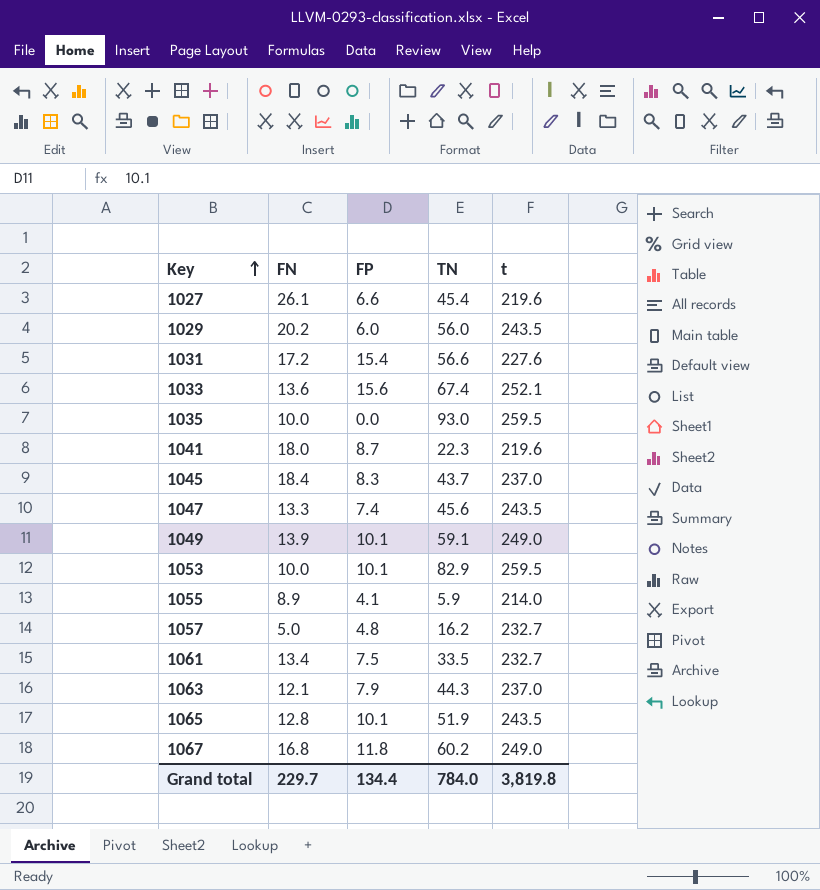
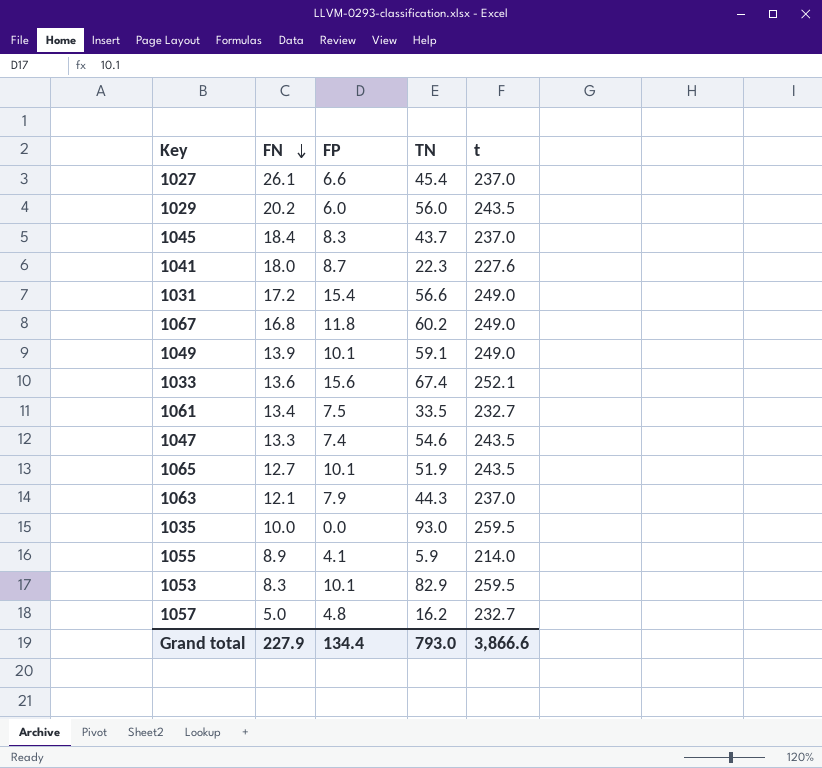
row order: Key ascending -> FN descending
1027 | t: 219.6 -> 237.0
1041 | t: 219.6 -> 227.6
1031 | t: 227.6 -> 249.0
1047 | TN: 45.6 -> 54.6
1065 | FN: 12.8 -> 12.7
1053 | FN: 10.0 -> 8.3
Grand total | FN: 229.7 -> 227.9
Grand total | TN: 784.0 -> 793.0
Grand total | t: 3,819.8 -> 3,866.6

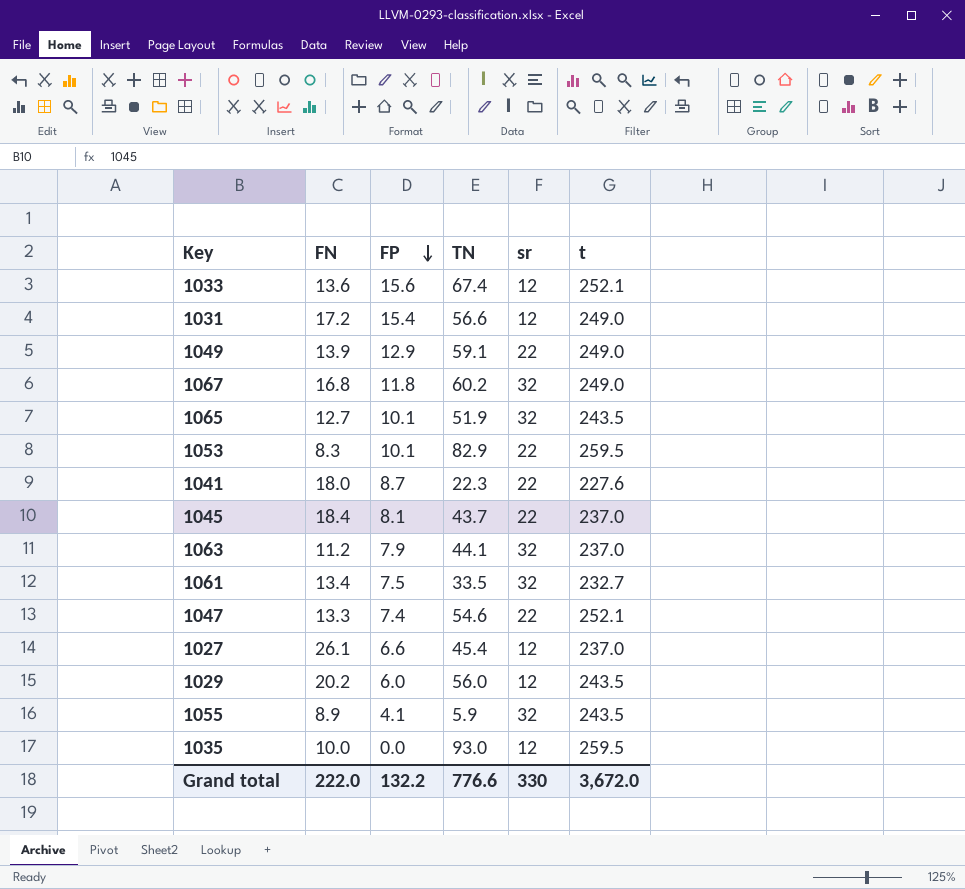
row order: FN descending -> FP descending
column sr | position: none -> 5
row 1057: 5.0 | 4.8 | 16.2 | 232.7 -> none
1049 | FP: 10.1 -> 12.9
1045 | FP: 8.3 -> 8.1
1063 | FN: 12.1 -> 11.2
1063 | TN: 44.3 -> 44.1
1047 | t: 243.5 -> 252.1
1055 | t: 214.0 -> 243.5
Grand total | FN: 227.9 -> 222.0
Grand total | FP: 134.4 -> 132.2
Grand total | TN: 793.0 -> 776.6
Grand total | t: 3,866.6 -> 3,672.0

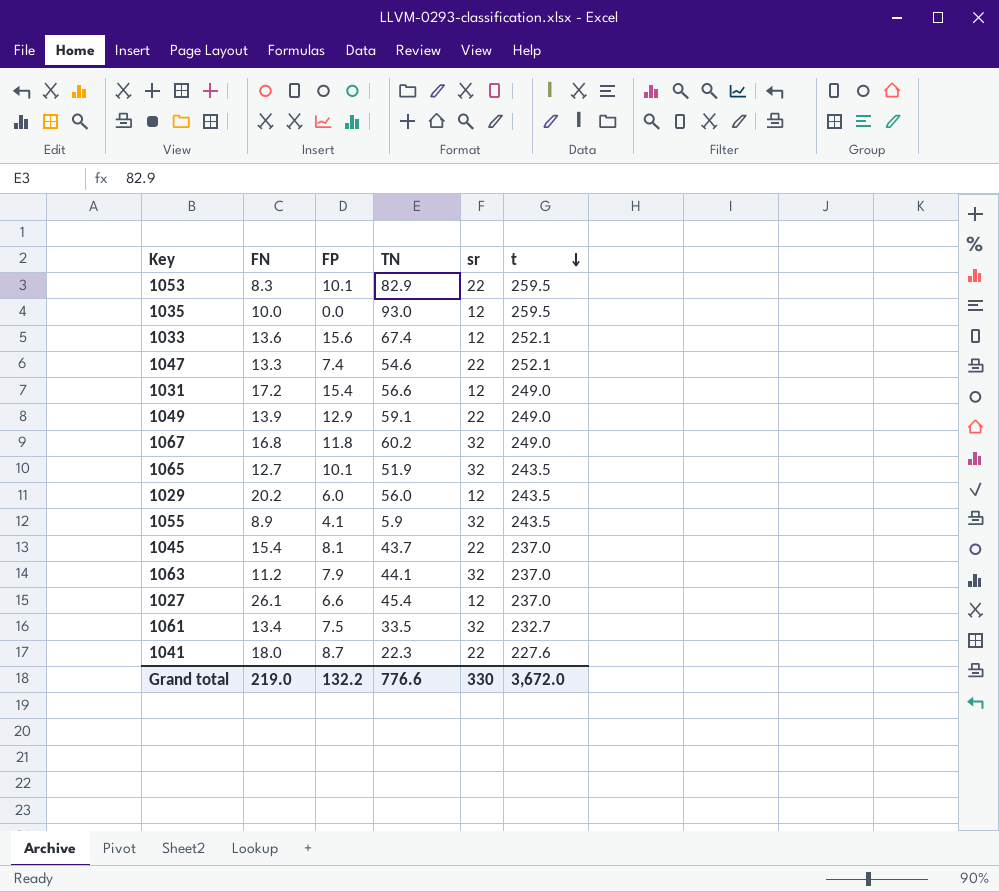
row order: FP descending -> t descending
1045 | FN: 18.4 -> 15.4
Grand total | FN: 222.0 -> 219.0

